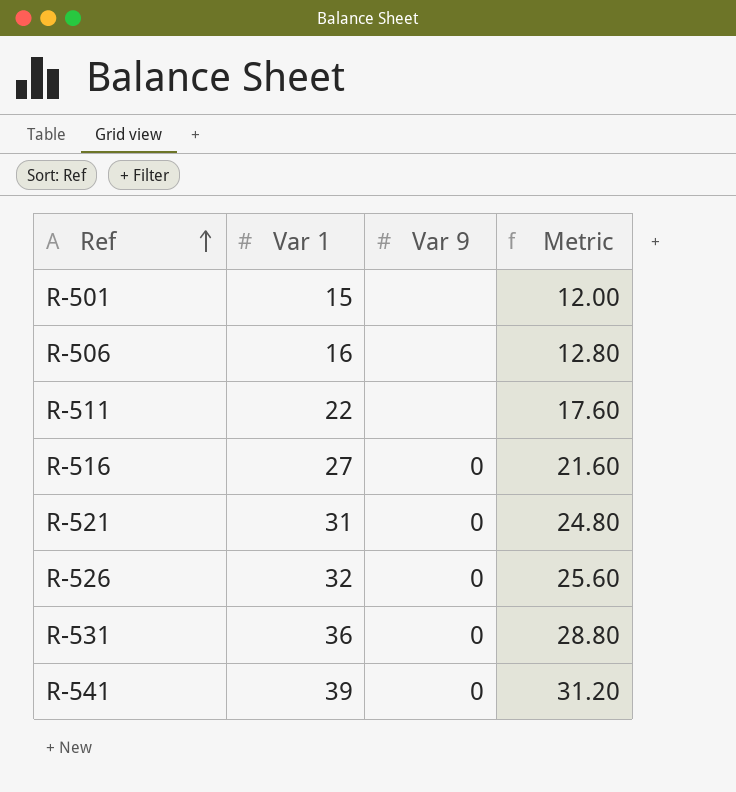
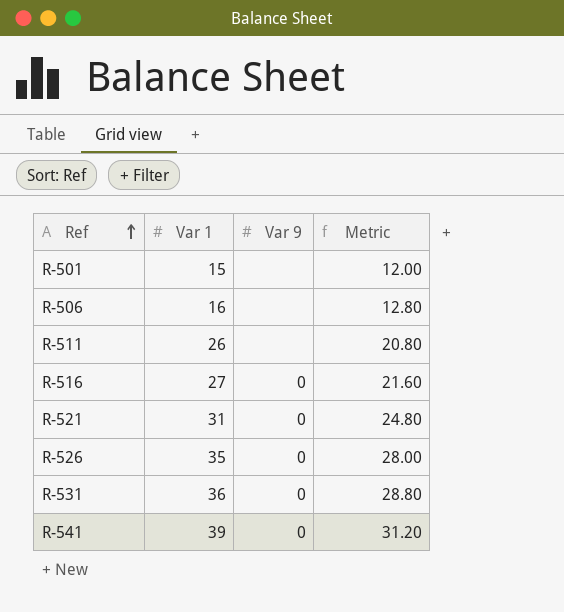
R-511 | Var 1: 22 -> 26
R-511 | Metric: 17.60 -> 20.80
R-526 | Var 1: 32 -> 35
R-526 | Metric: 25.60 -> 28.00

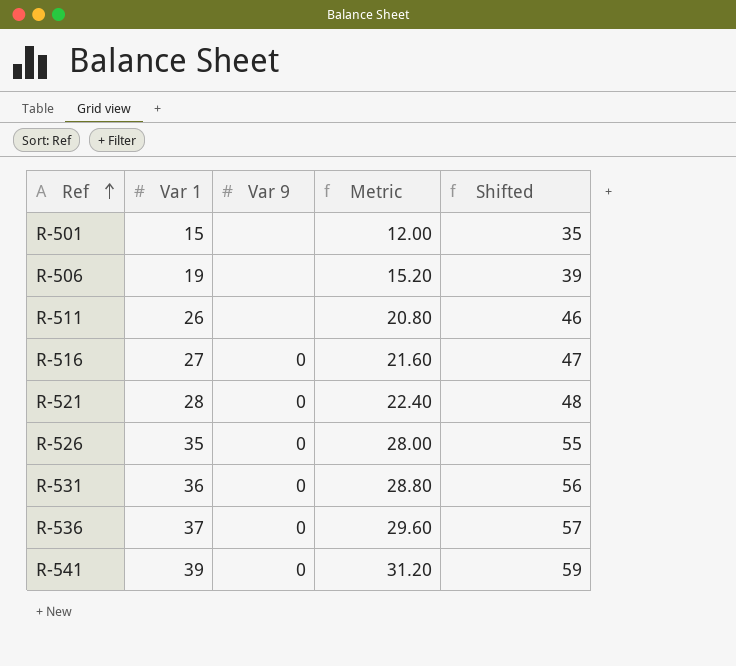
column Shifted | formula: none -> [Var 1] + 20
R-506 | Var 1: 16 -> 19
R-506 | Metric: 12.80 -> 15.20
R-521 | Var 1: 31 -> 28
R-521 | Metric: 24.80 -> 22.40
row R-536: none -> 37 | 0 | 29.60 | 57

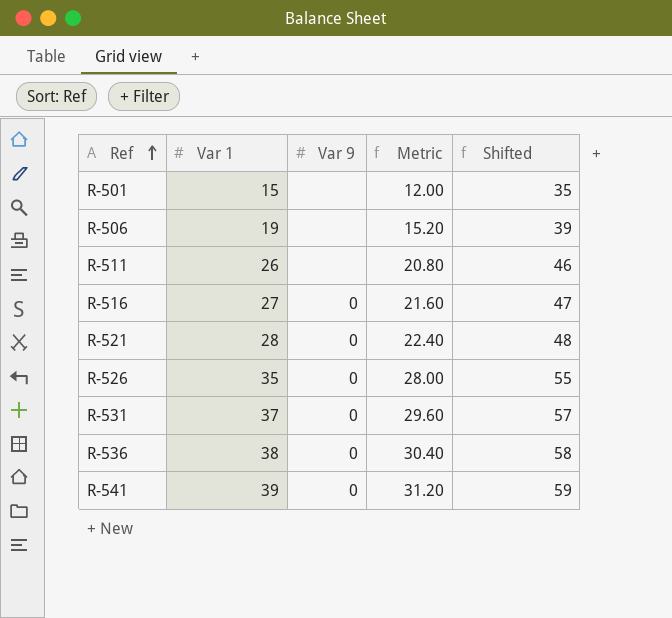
R-531 | Var 1: 36 -> 37
R-531 | Metric: 28.80 -> 29.60
R-531 | Shifted: 56 -> 57
R-536 | Var 1: 37 -> 38
R-536 | Metric: 29.60 -> 30.40
R-536 | Shifted: 57 -> 58

